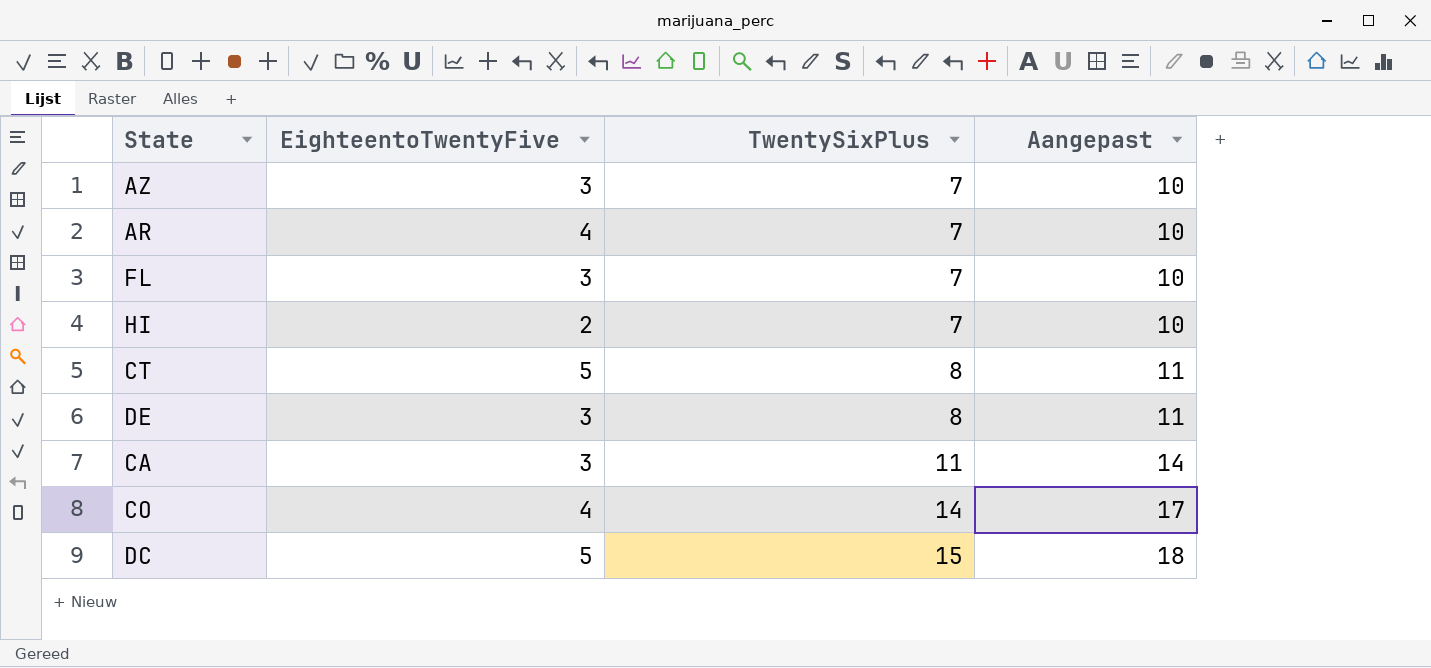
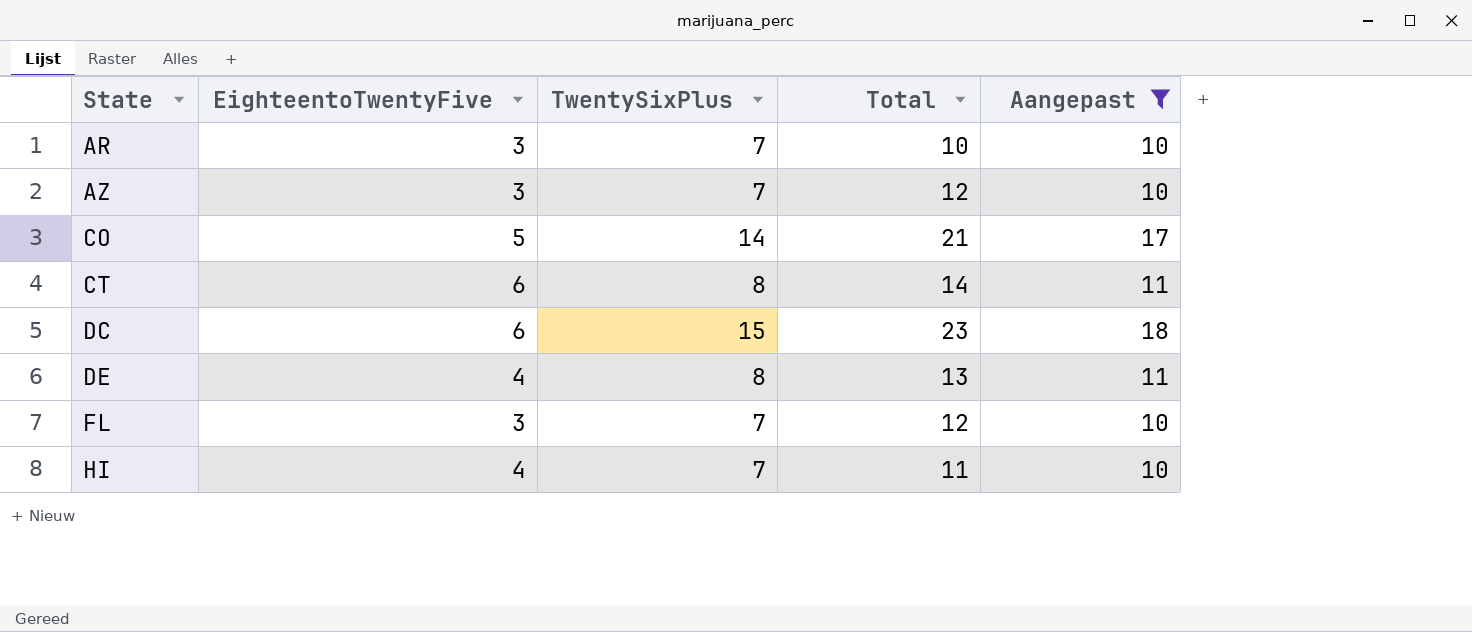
filter: none -> Aangepast != 14
row order: TwentySixPlus ascending -> State ascending
column Total | position: none -> 4
AR | EighteentoTwentyFive: 4 -> 3
CO | EighteentoTwentyFive: 4 -> 5
CT | EighteentoTwentyFive: 5 -> 6
DC | EighteentoTwentyFive: 5 -> 6
DE | EighteentoTwentyFive: 3 -> 4
HI | EighteentoTwentyFive: 2 -> 4

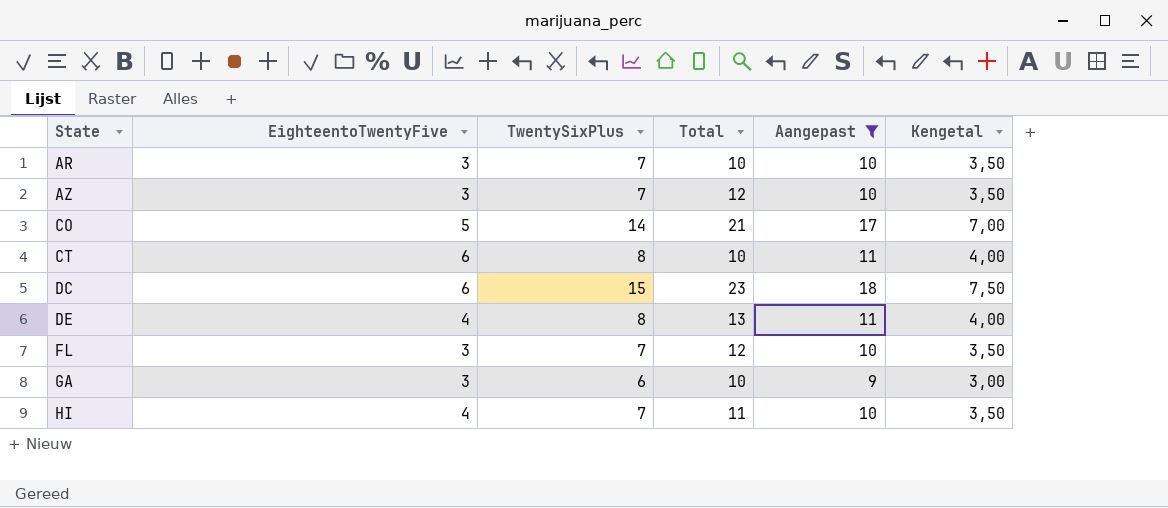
column Kengetal | formula: none -> [TwentySixPlus] * 0,5
CT | Total: 14 -> 10
row GA: none -> 3 | 6 | 10 | 9 | 3,00

